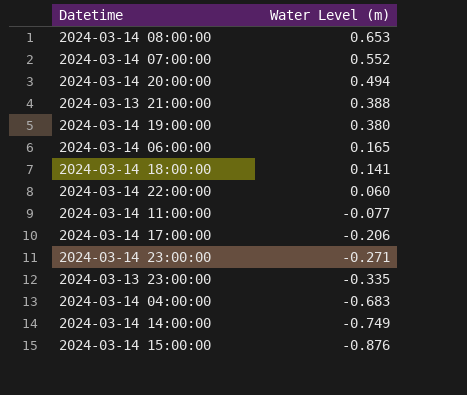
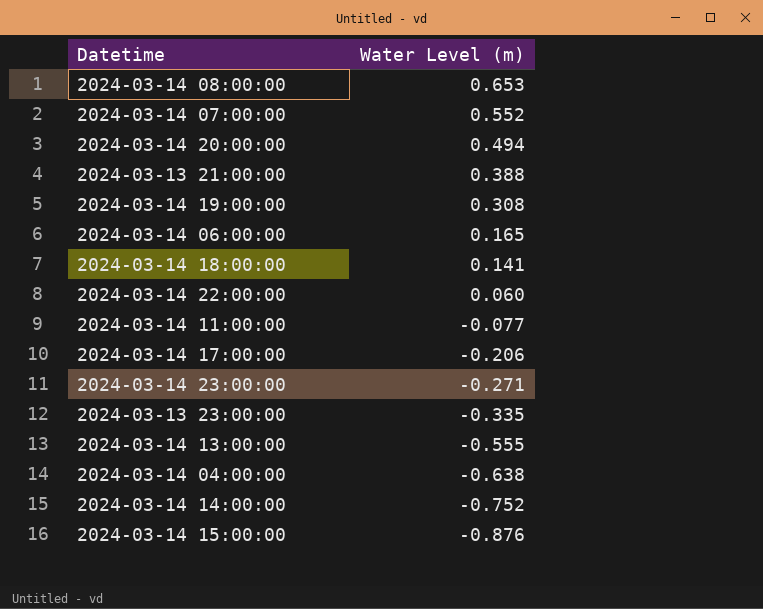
2024-03-14 19:00:00 | Water Level (m): 0.380 -> 0.308
row 2024-03-14 13:00:00: none -> -0.555
2024-03-14 04:00:00 | Water Level (m): -0.683 -> -0.638
2024-03-14 14:00:00 | Water Level (m): -0.749 -> -0.752

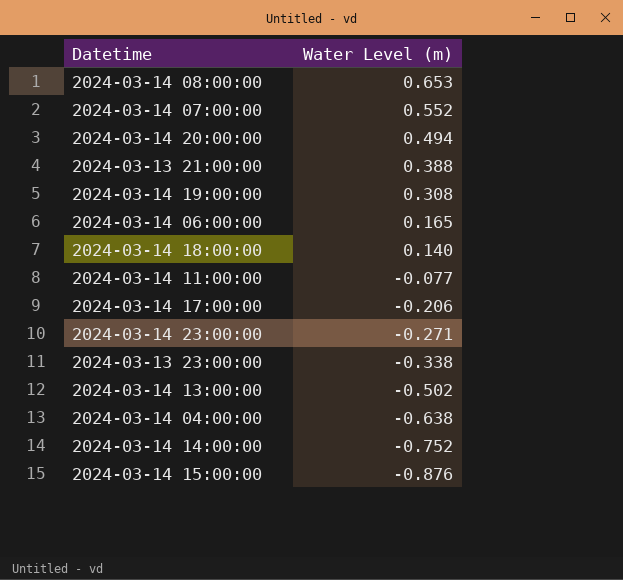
row 2024-03-14 22:00:00: 0.060 -> none
2024-03-14 18:00:00 | Water Level (m): 0.141 -> 0.140
2024-03-13 23:00:00 | Water Level (m): -0.335 -> -0.338
2024-03-14 13:00:00 | Water Level (m): -0.555 -> -0.502

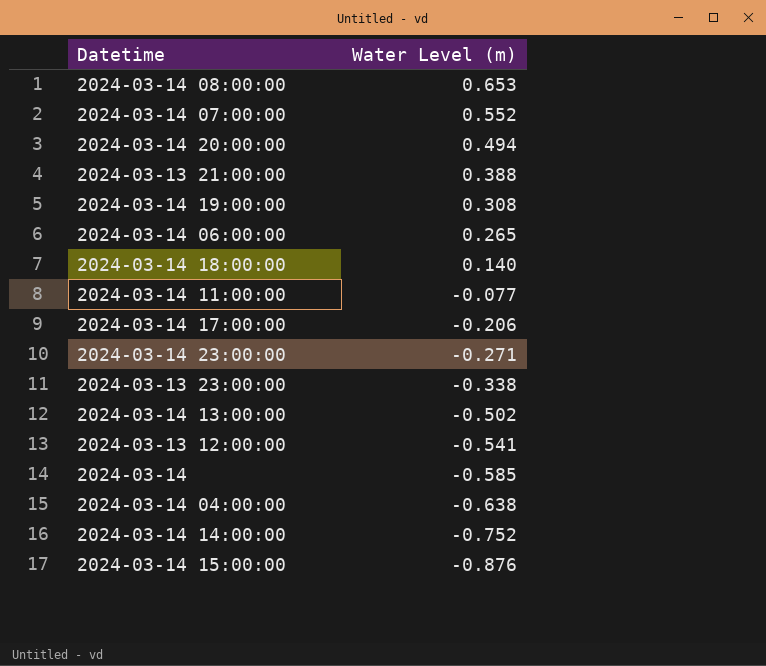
2024-03-14 06:00:00 | Water Level (m): 0.165 -> 0.265
row 2024-03-13 12:00:00: none -> -0.541
row 2024-03-14: none -> -0.585

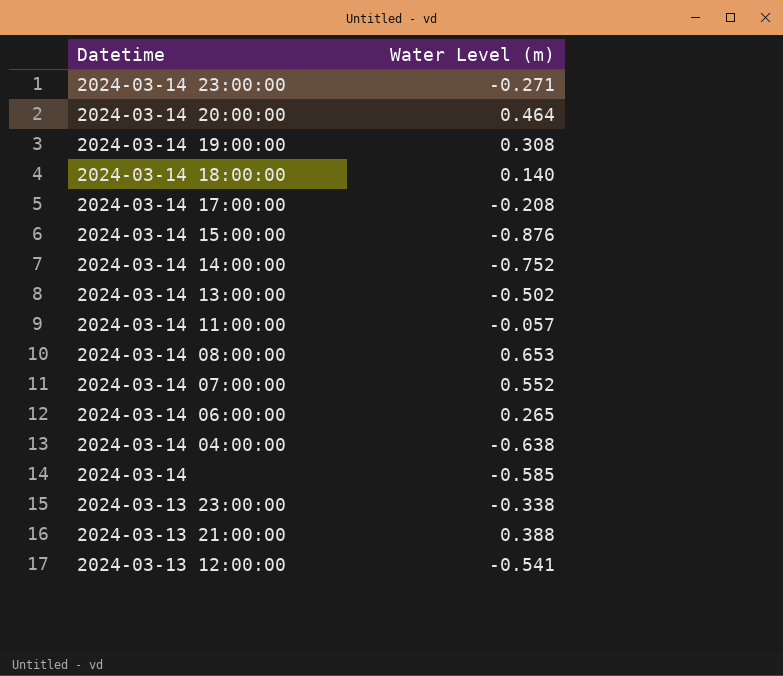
row order: Water Level (m) descending -> Datetime descending
2024-03-14 20:00:00 | Water Level (m): 0.494 -> 0.464
2024-03-14 17:00:00 | Water Level (m): -0.206 -> -0.208
2024-03-14 11:00:00 | Water Level (m): -0.077 -> -0.057

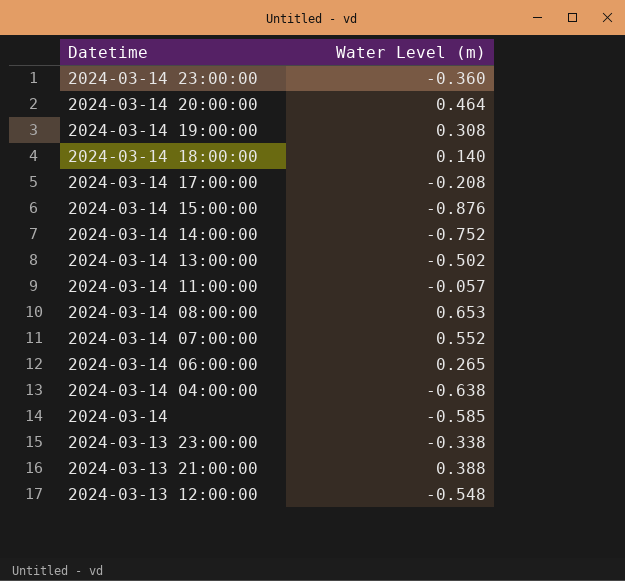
2024-03-14 23:00:00 | Water Level (m): -0.271 -> -0.360
2024-03-13 12:00:00 | Water Level (m): -0.541 -> -0.548

